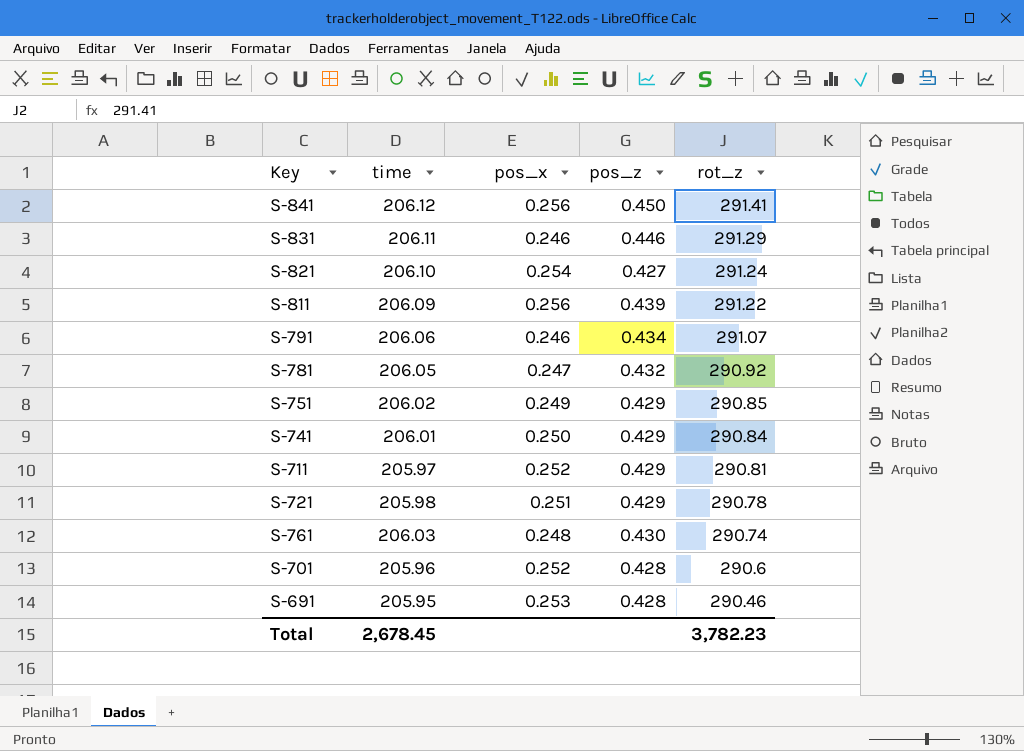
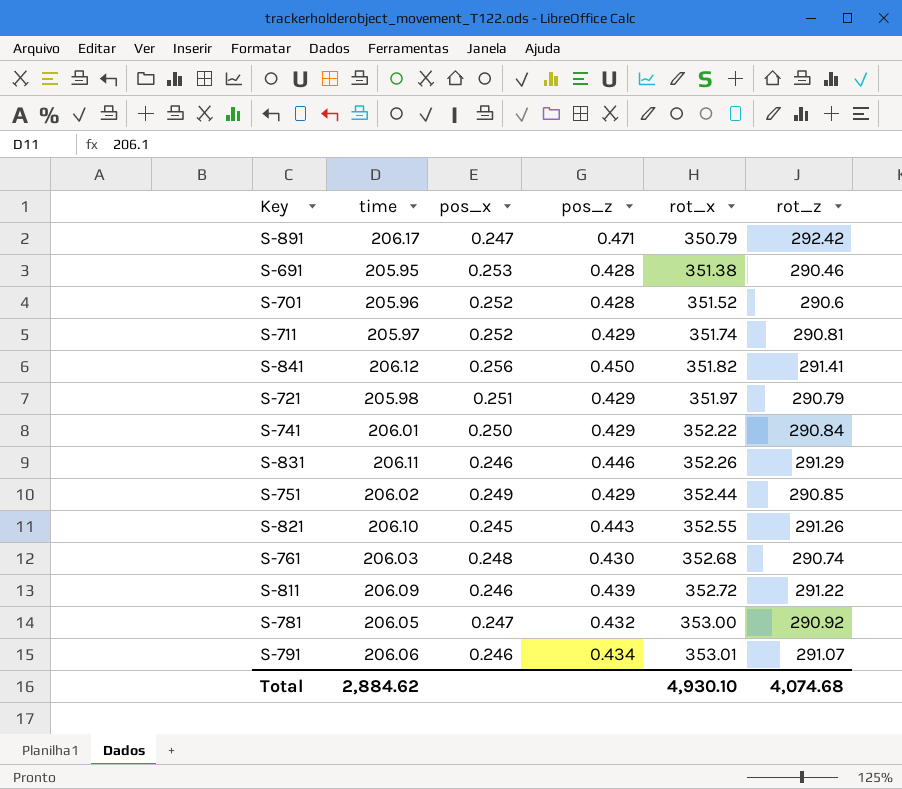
row order: rot_z descending -> rot_x ascending
column rot_x | position: none -> 5
row S-891: none -> 206.17 | 0.247 | 0.471 | 350.79 | 292.42
S-721 | rot_z: 290.78 -> 290.79
S-821 | pos_x: 0.254 -> 0.245
S-821 | pos_z: 0.427 -> 0.443
S-821 | rot_z: 291.24 -> 291.26
S-811 | pos_x: 0.256 -> 0.246
Total | time: 2,678.45 -> 2,884.62
Total | rot_z: 3,782.23 -> 4,074.68

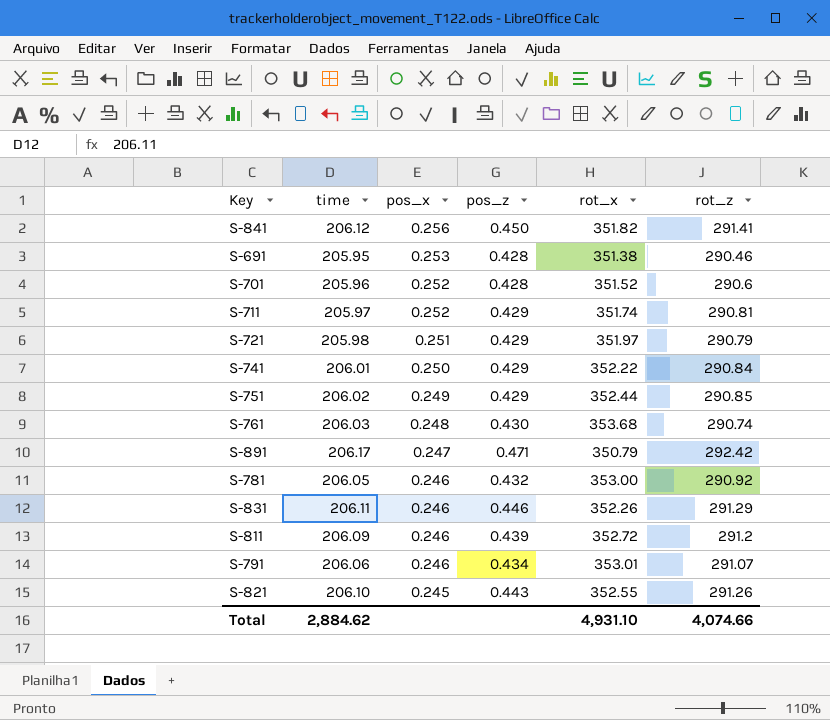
row order: rot_x ascending -> pos_x descending
S-761 | rot_x: 352.68 -> 353.68
S-781 | pos_x: 0.247 -> 0.246
S-811 | rot_z: 291.22 -> 291.2
Total | rot_x: 4,930.10 -> 4,931.10
Total | rot_z: 4,074.68 -> 4,074.66

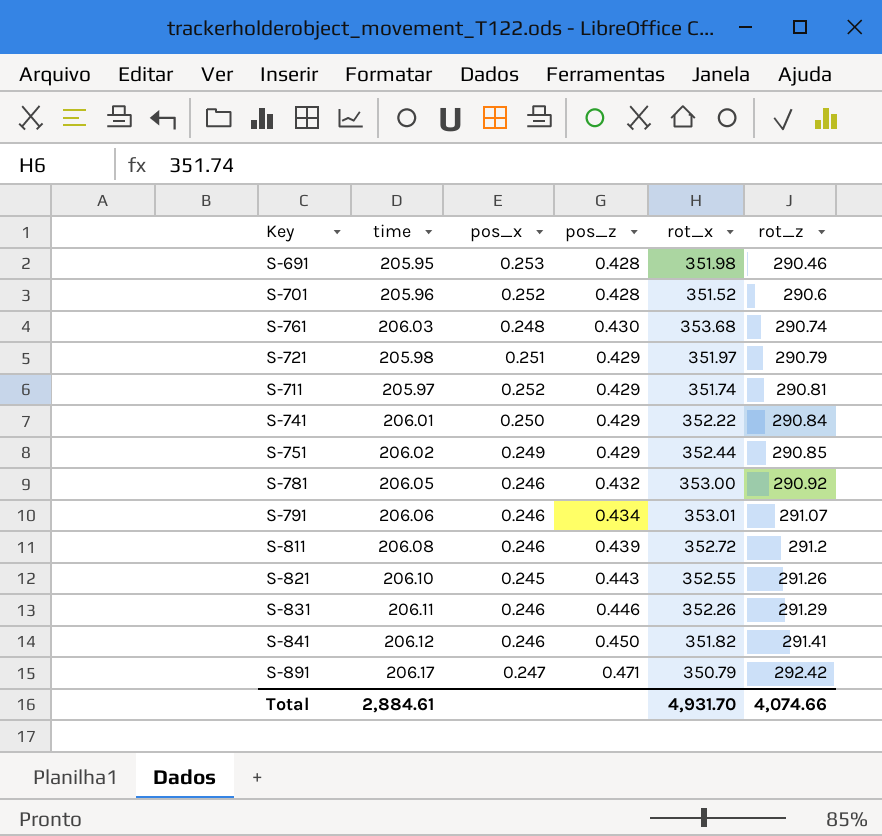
row order: pos_x descending -> rot_z ascending
S-691 | rot_x: 351.38 -> 351.98
S-811 | time: 206.09 -> 206.08
S-841 | pos_x: 0.256 -> 0.246
Total | time: 2,884.62 -> 2,884.61
Total | rot_x: 4,931.10 -> 4,931.70

